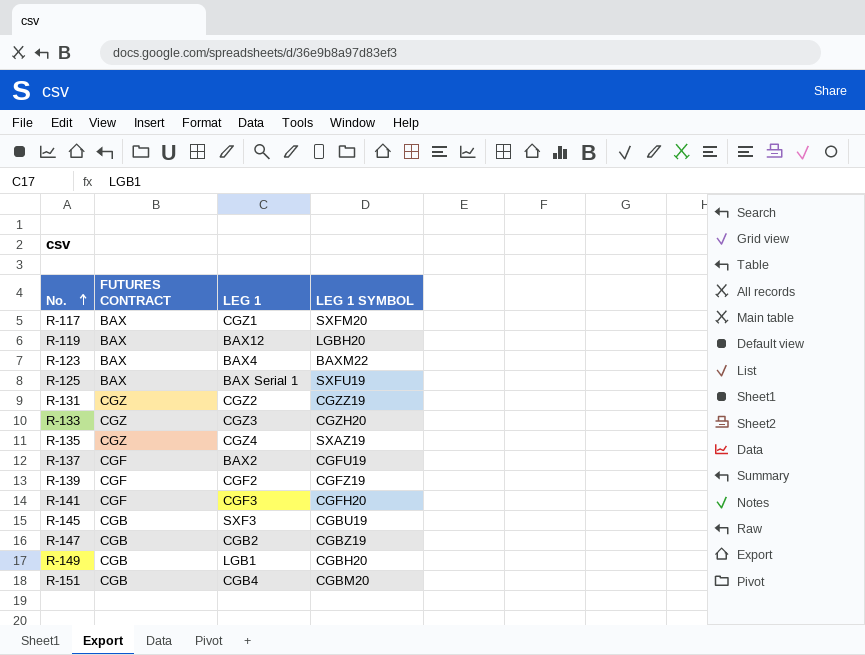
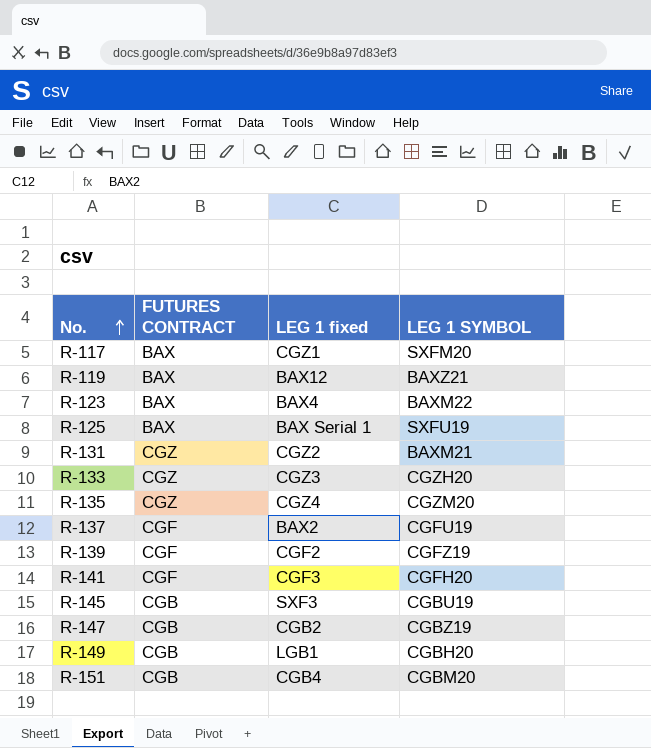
column name: LEG 1 -> LEG 1 fixed
R-119 | LEG 1 SYMBOL: LGBH20 -> BAXZ21
R-131 | LEG 1 SYMBOL: CGZZ19 -> BAXM21
R-135 | LEG 1 SYMBOL: SXAZ19 -> CGZM20

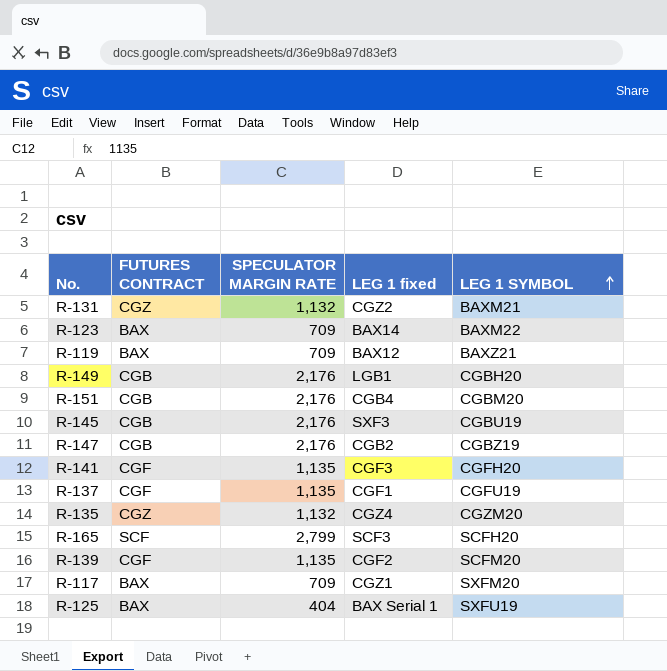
row order: No. ascending -> LEG 1 SYMBOL ascending
column SPECULATOR MARGIN RATE | position: none -> 3
row R-133: CGZ | CGZ3 | CGZH20 -> none
R-123 | LEG 1 fixed: BAX4 -> BAX14
R-137 | LEG 1 fixed: BAX2 -> CGF1
row R-165: none -> SCF | 2,799 | SCF3 | SCFH20
R-139 | LEG 1 SYMBOL: CGFZ19 -> SCFM20

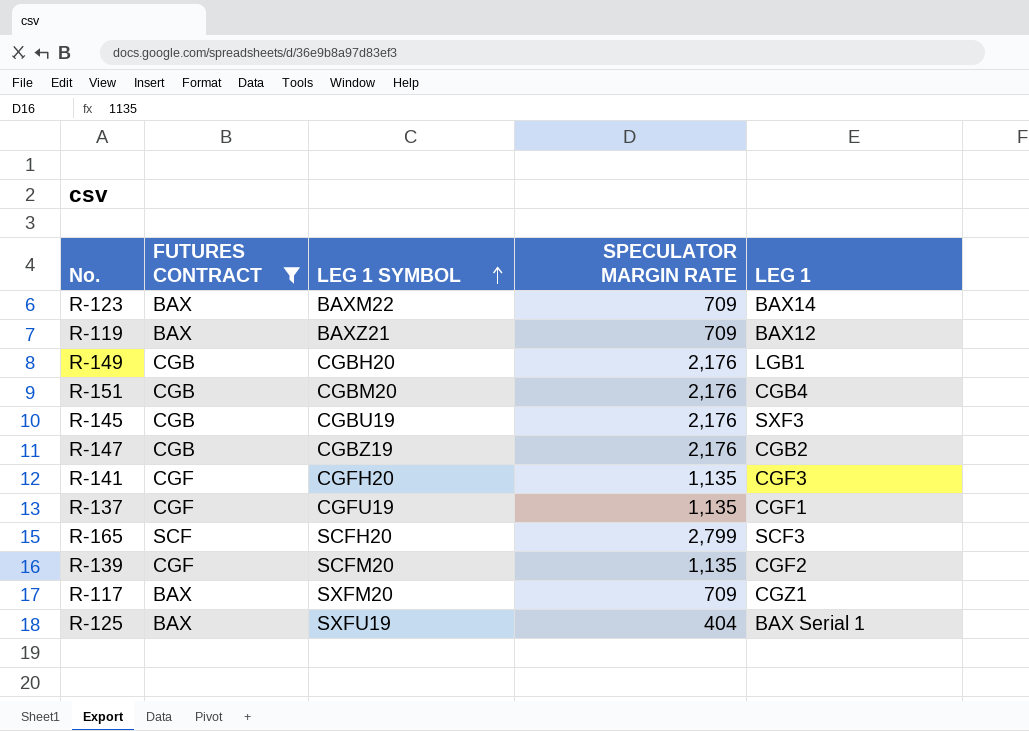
filter: none -> FUTURES CONTRACT != CGZ
column LEG 1 SYMBOL | position: 5 -> 3
column name: LEG 1 fixed -> LEG 1

